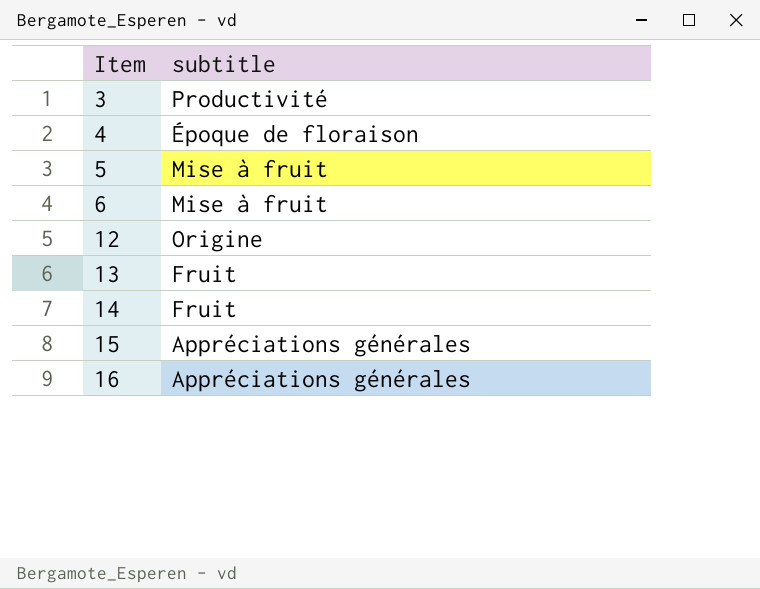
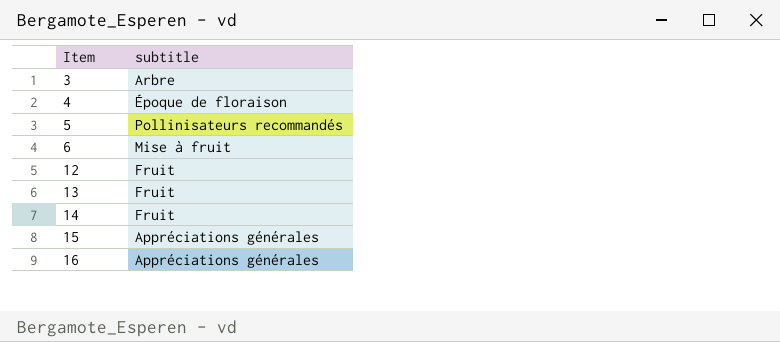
3 | subtitle: Productivité -> Arbre
5 | subtitle: Mise à fruit -> Pollinisateurs recommandés
12 | subtitle: Origine -> Fruit

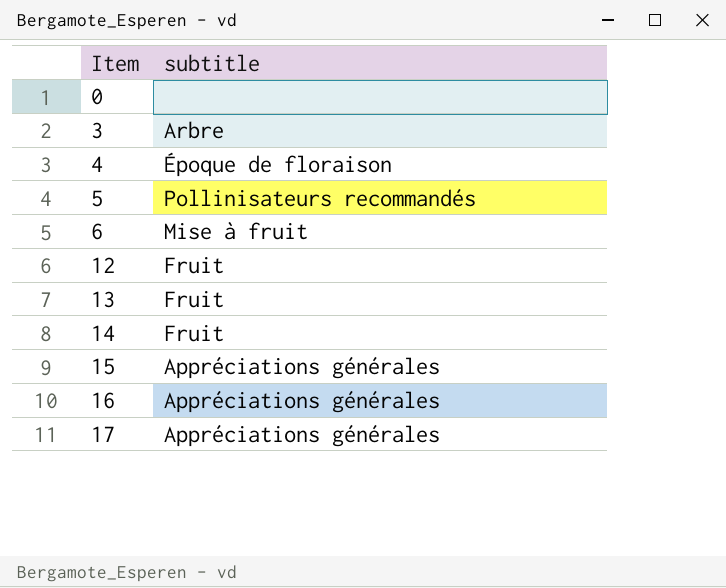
row 0: none -> none
row 17: none -> Appréciations générales

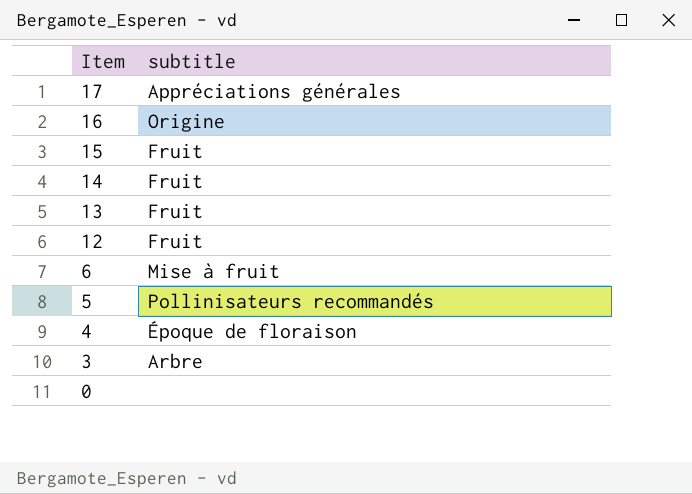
row order: Item ascending -> Item descending
16 | subtitle: Appréciations générales -> Origine
15 | subtitle: Appréciations générales -> Fruit

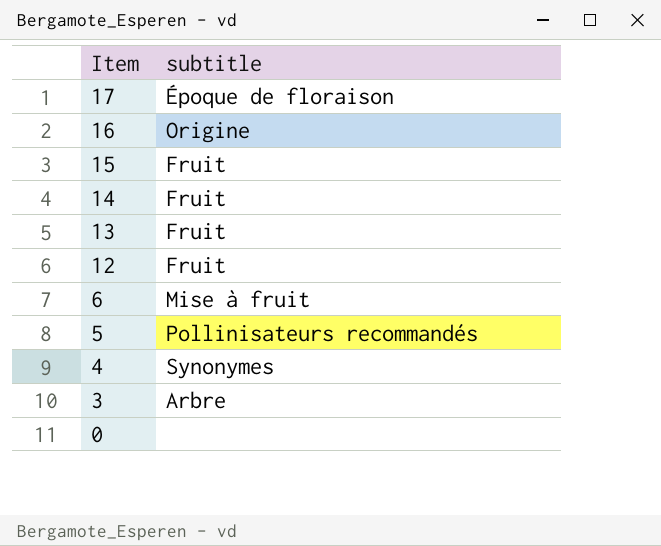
17 | subtitle: Appréciations générales -> Époque de floraison
4 | subtitle: Époque de floraison -> Synonymes

